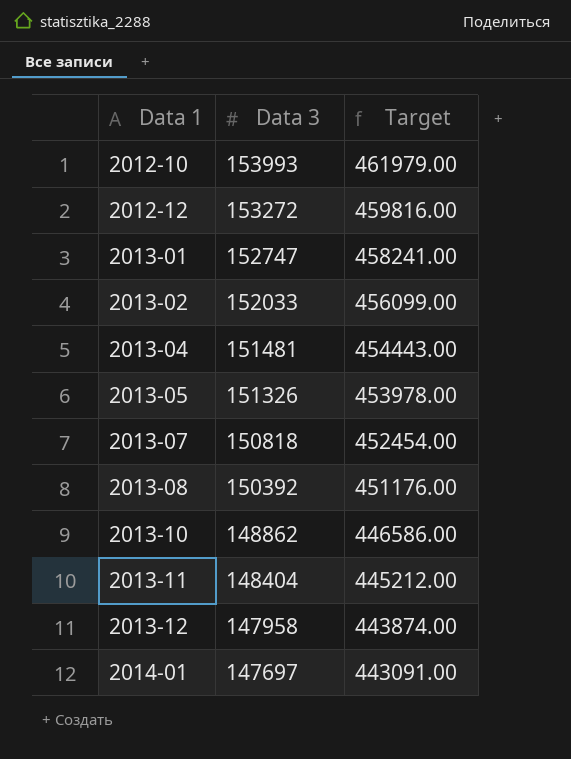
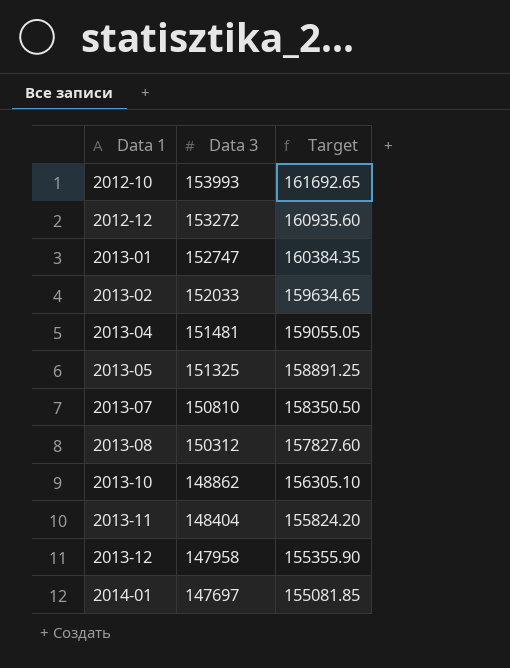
column Target | formula: [Data 3] * 3 -> [Data 3] * 1.05
2013-05 | Data 3: 151326 -> 151325
2013-07 | Data 3: 150818 -> 150810
2013-08 | Data 3: 150392 -> 150312

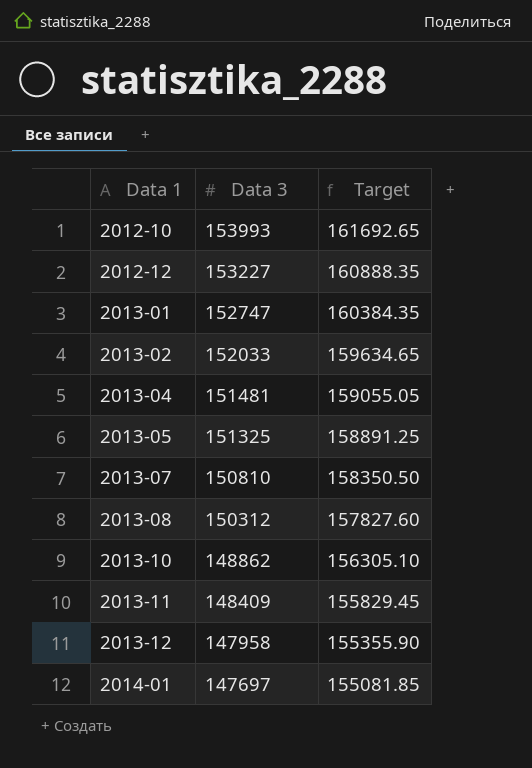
2012-12 | Data 3: 153272 -> 153227
2012-12 | Target: 160935.60 -> 160888.35
2013-11 | Data 3: 148404 -> 148409
2013-11 | Target: 155824.20 -> 155829.45

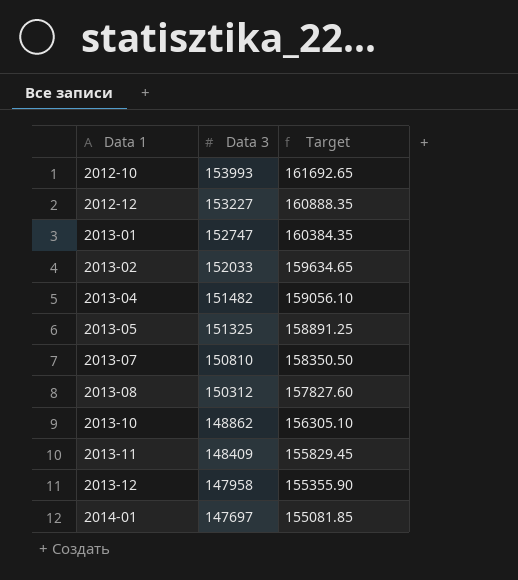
2013-04 | Data 3: 151481 -> 151482
2013-04 | Target: 159055.05 -> 159056.10

